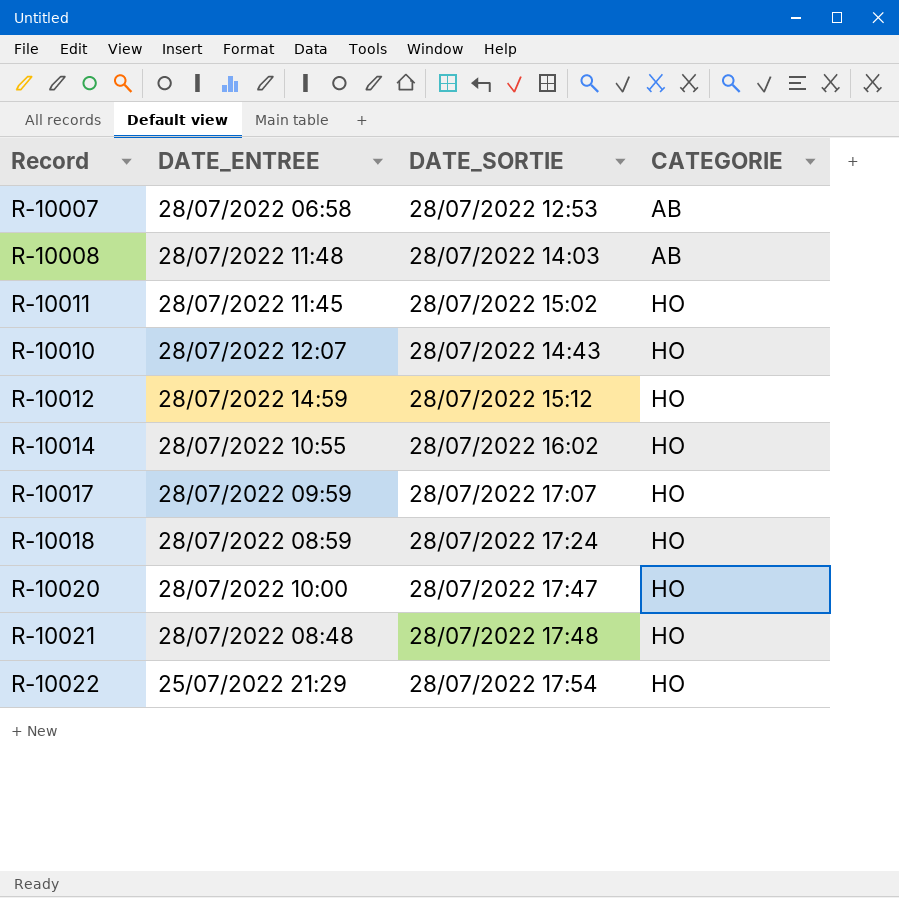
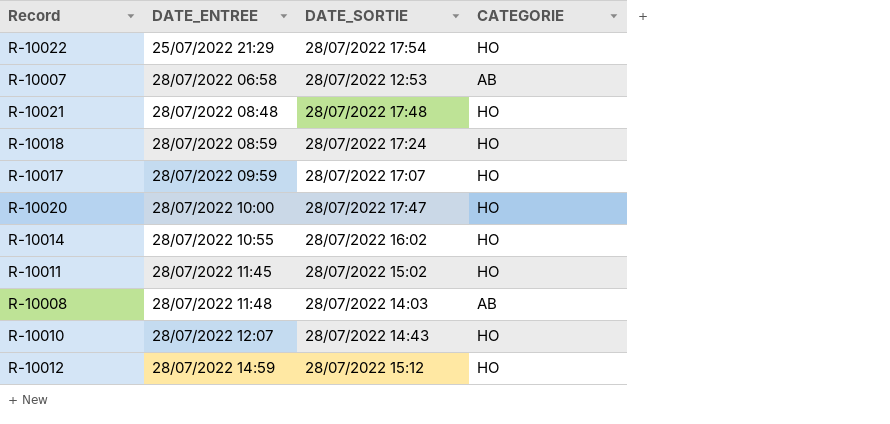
row order: CATEGORIE ascending -> DATE_ENTREE ascending

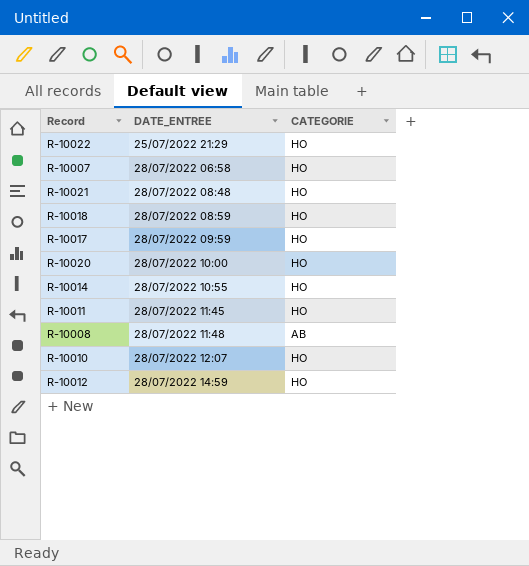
column DATE_SORTIE | position: 3 -> none
R-10007 | CATEGORIE: AB -> HO

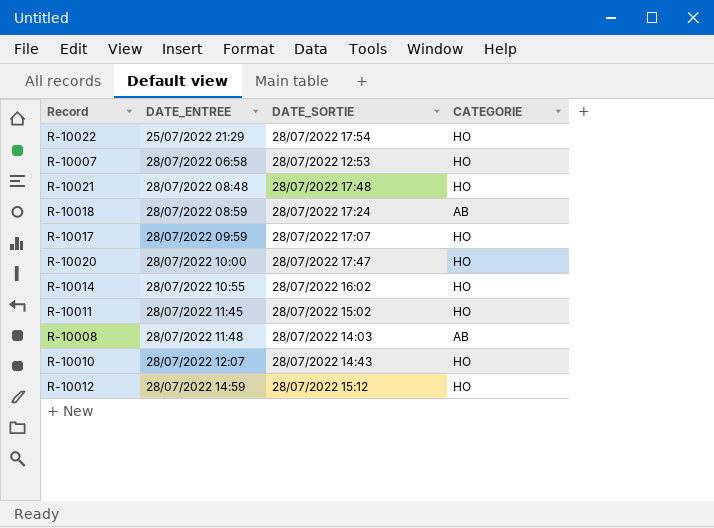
column DATE_SORTIE | position: none -> 3
R-10018 | CATEGORIE: HO -> AB

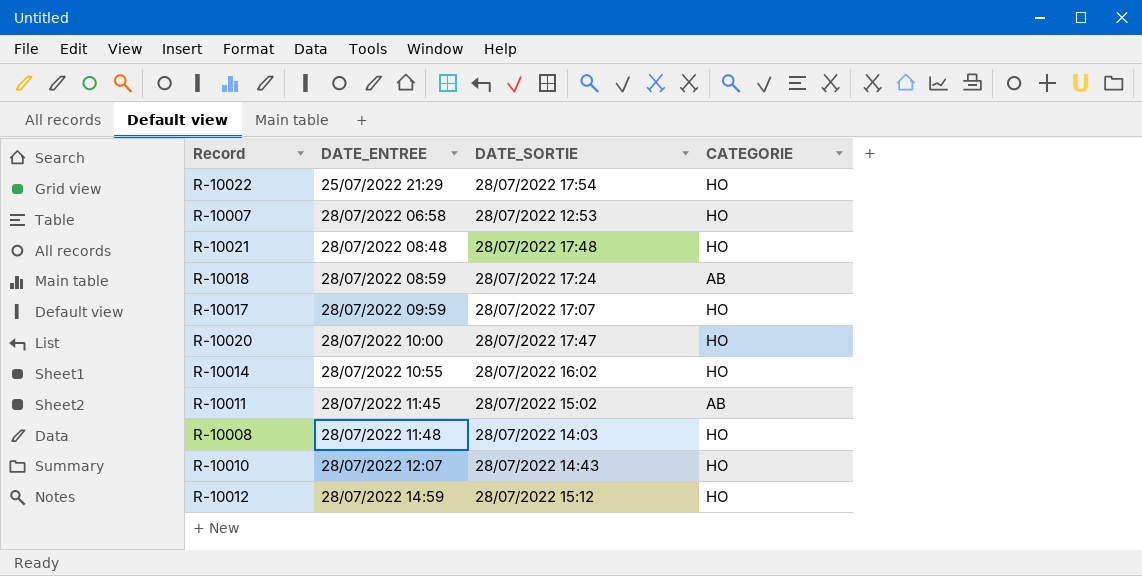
R-10011 | CATEGORIE: HO -> AB
R-10008 | CATEGORIE: AB -> HO

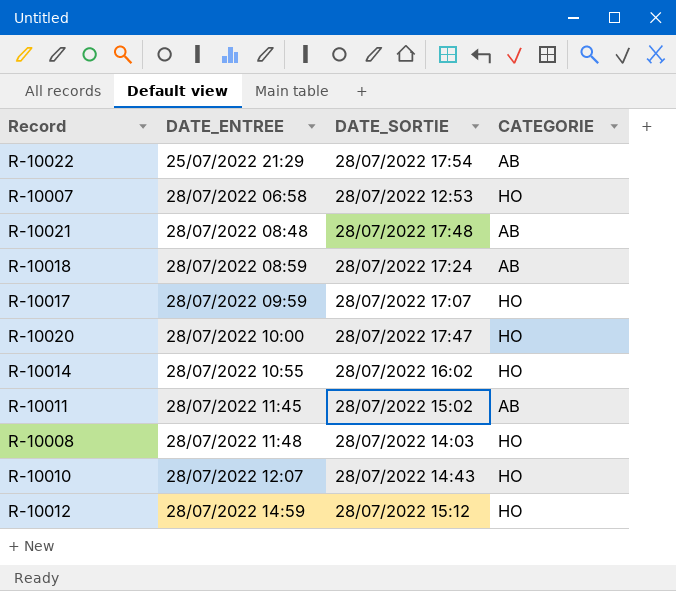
R-10022 | CATEGORIE: HO -> AB
R-10021 | CATEGORIE: HO -> AB

